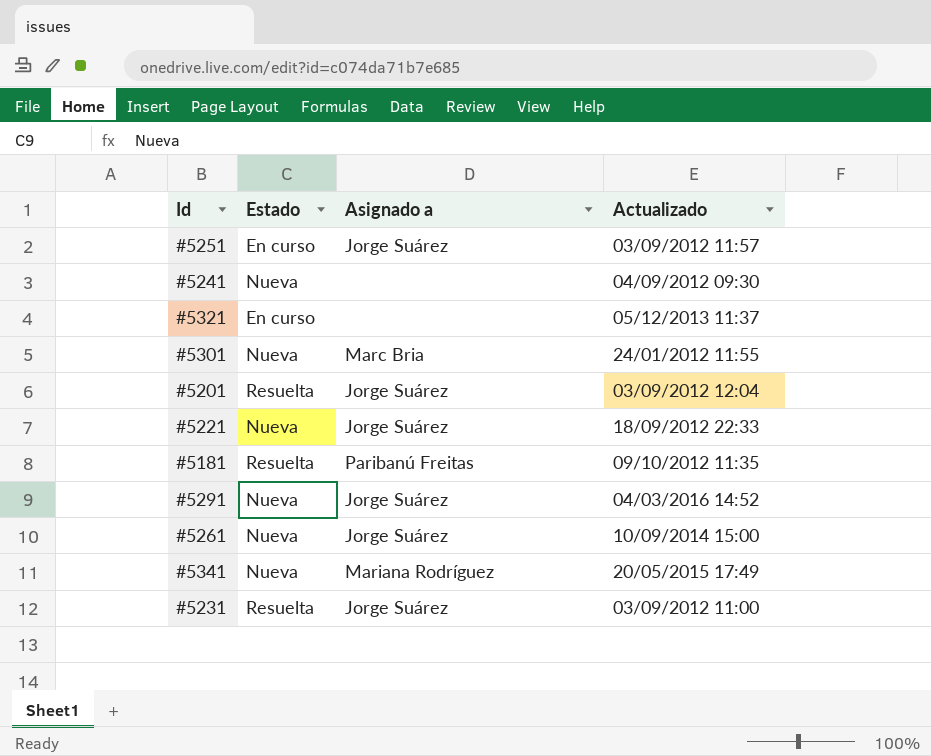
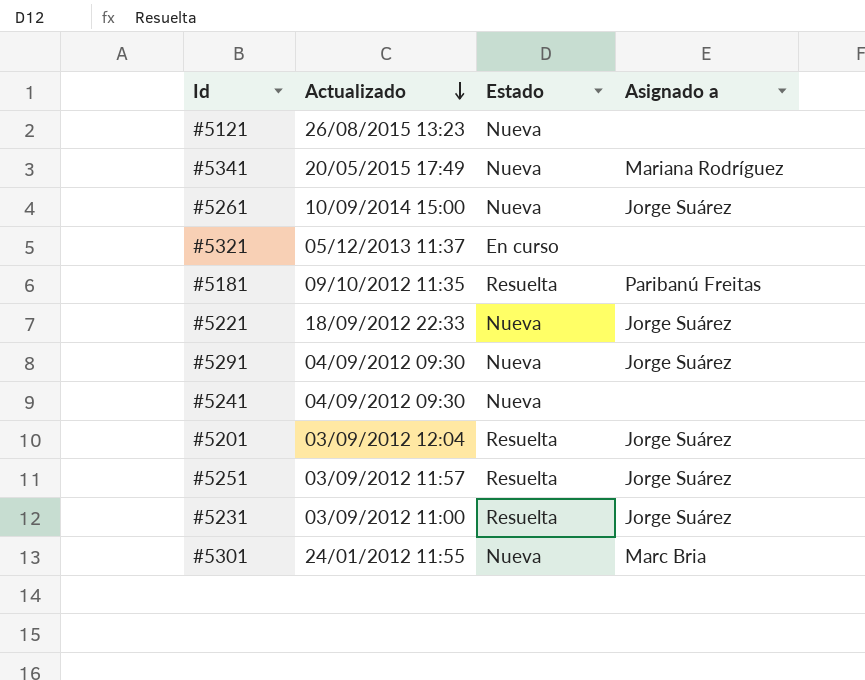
row order: none -> Actualizado descending
column Actualizado | position: 4 -> 2
row #5121: none -> 26/08/2015 13:23 | Nueva | none
#5291 | Actualizado: 04/03/2016 14:52 -> 04/09/2012 09:30
#5251 | Estado: En curso -> Resuelta

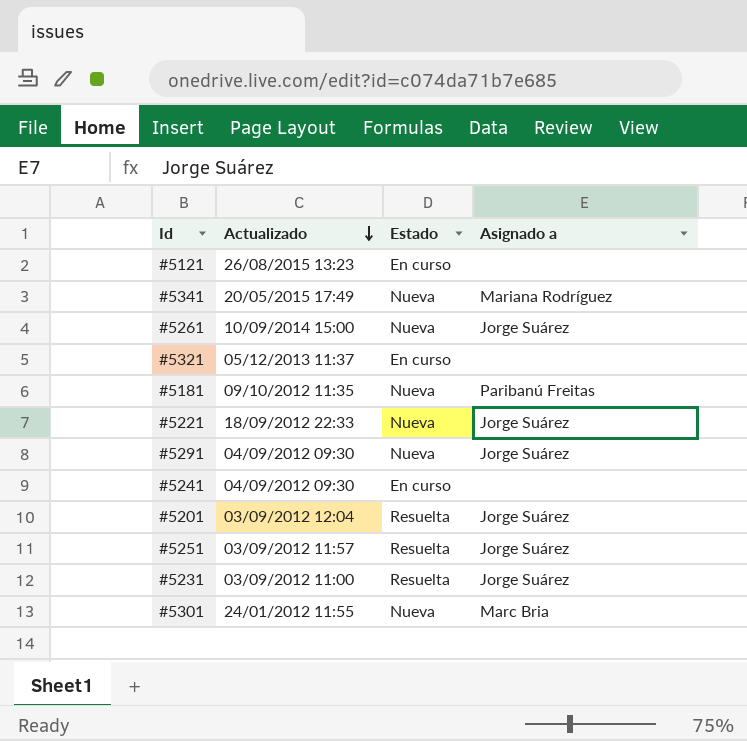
#5121 | Estado: Nueva -> En curso
#5181 | Estado: Resuelta -> Nueva
#5241 | Estado: Nueva -> En curso

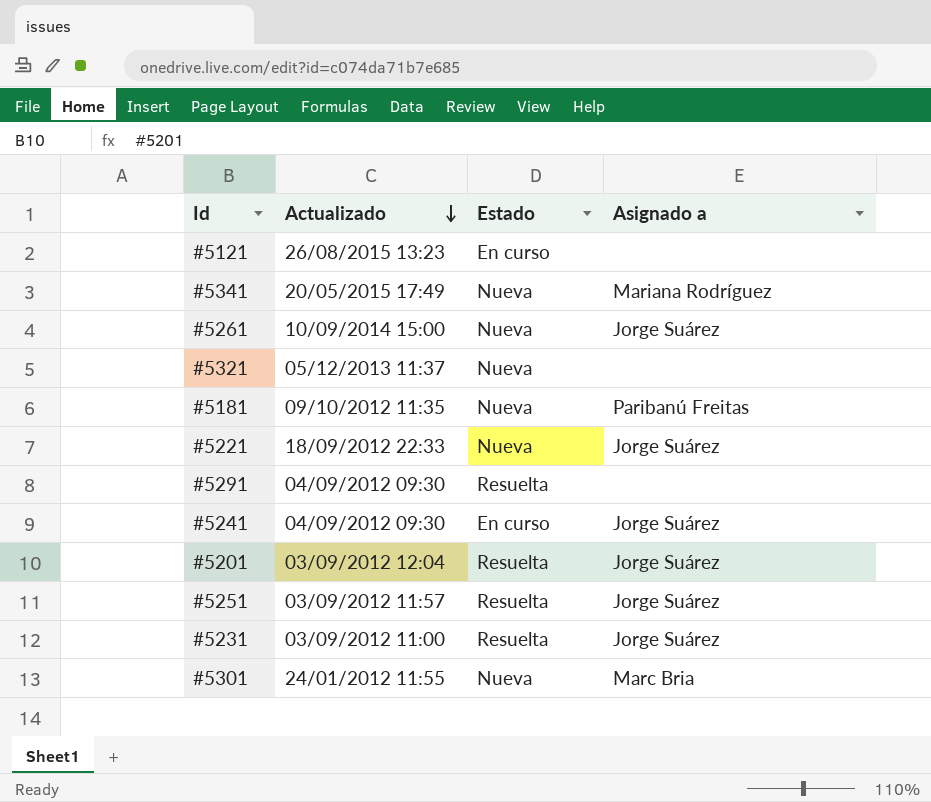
#5321 | Estado: En curso -> Nueva
#5291 | Estado: Nueva -> Resuelta
#5291 | Asignado a: Jorge Suárez -> none
#5241 | Asignado a: none -> Jorge Suárez

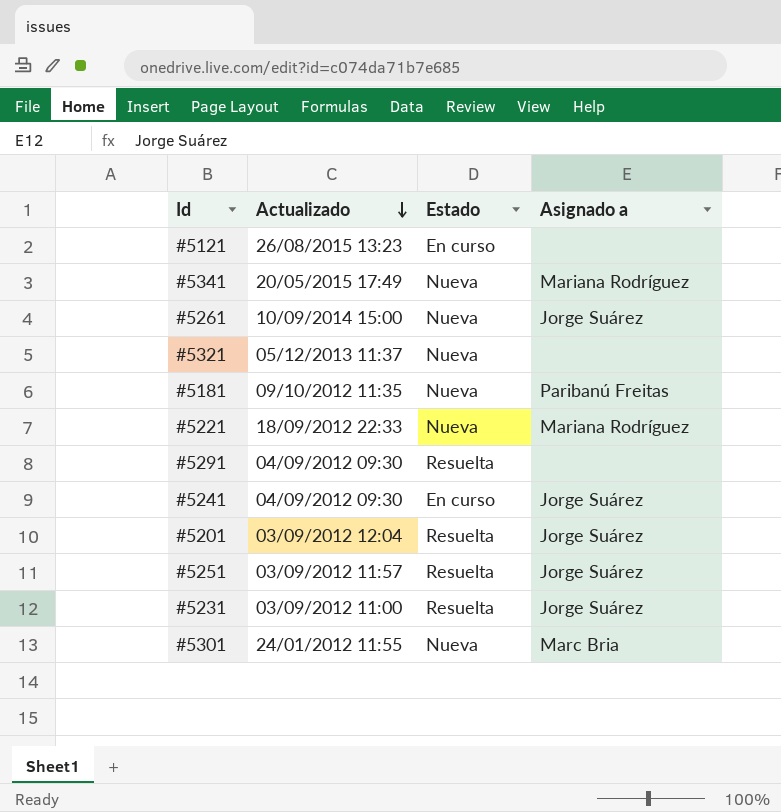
#5221 | Asignado a: Jorge Suárez -> Mariana Rodríguez

